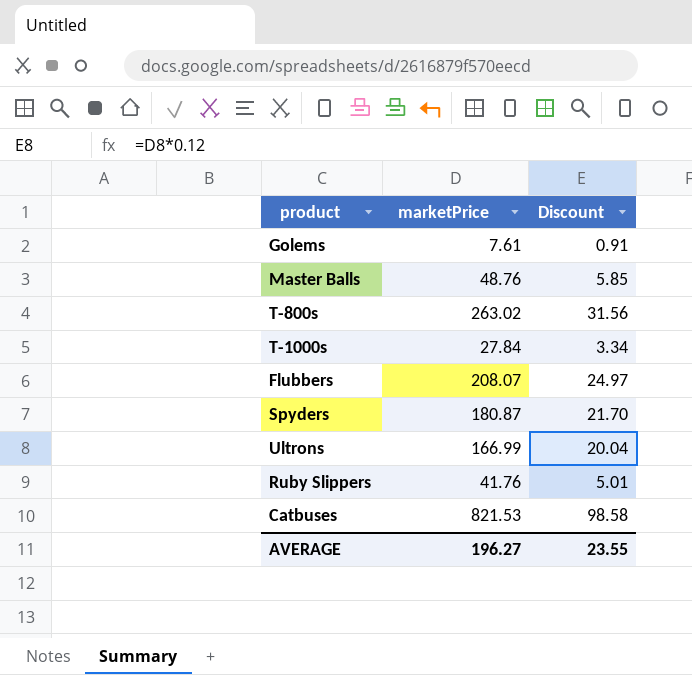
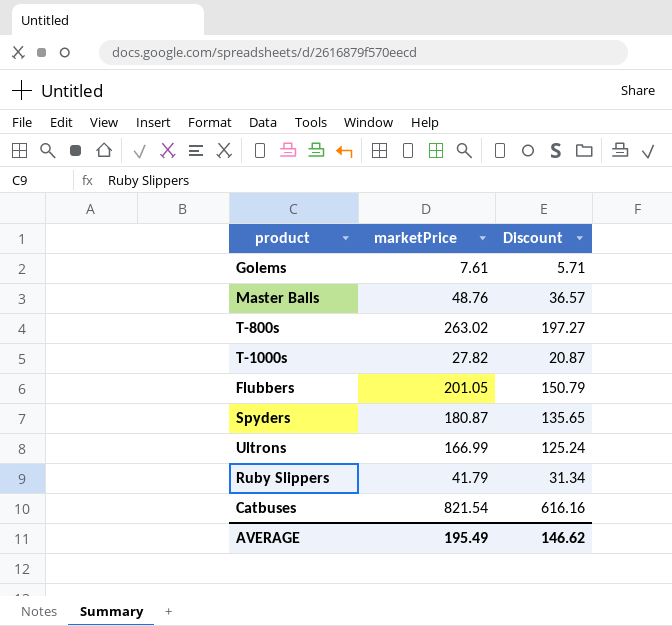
column Discount | formula: [marketPrice] * 0.12 -> [marketPrice] * 0.75
T-1000s | marketPrice: 27.84 -> 27.82
Flubbers | marketPrice: 208.07 -> 201.05
Ruby Slippers | marketPrice: 41.76 -> 41.79
Catbuses | marketPrice: 821.53 -> 821.54
AVERAGE | marketPrice: 196.27 -> 195.49
AVERAGE | Discount: 23.55 -> 146.62

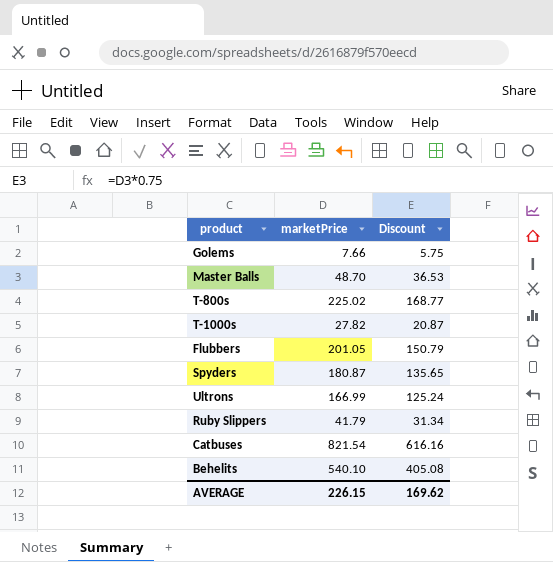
Golems | marketPrice: 7.61 -> 7.66
Golems | Discount: 5.71 -> 5.75
Master Balls | marketPrice: 48.76 -> 48.70
Master Balls | Discount: 36.57 -> 36.53
T-800s | marketPrice: 263.02 -> 225.02
T-800s | Discount: 197.27 -> 168.77
row Behelits: none -> 540.10 | 405.08
AVERAGE | marketPrice: 195.49 -> 226.15
AVERAGE | Discount: 146.62 -> 169.62

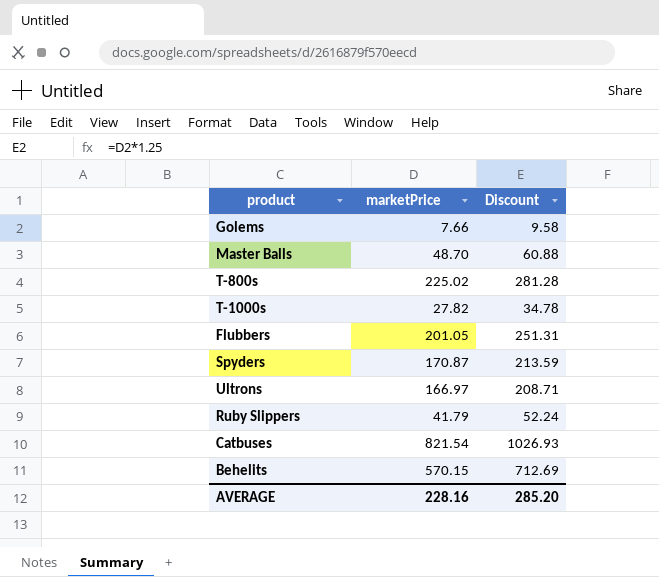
column Discount | formula: [marketPrice] * 0.75 -> [marketPrice] * 1.25
Spyders | marketPrice: 180.87 -> 170.87
Ultrons | marketPrice: 166.99 -> 166.97
Behelits | marketPrice: 540.10 -> 570.15
AVERAGE | marketPrice: 226.15 -> 228.16
AVERAGE | Discount: 169.62 -> 285.20

